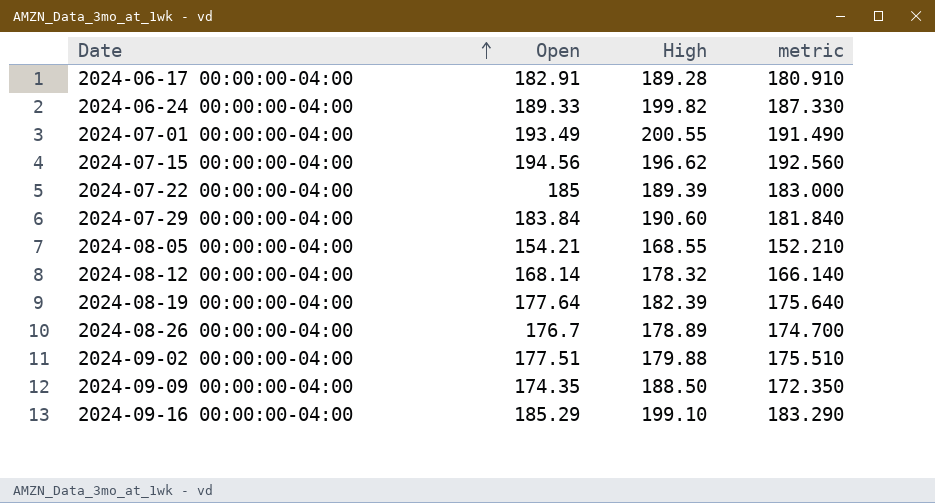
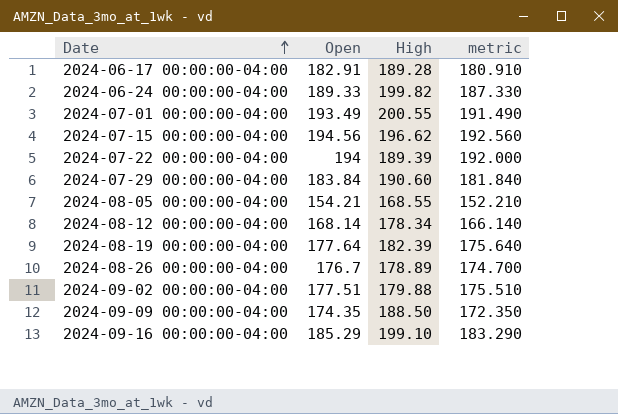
2024-07-22 00:00:00-04:00 | Open: 185 -> 194
2024-07-22 00:00:00-04:00 | metric: 183.000 -> 192.000
2024-08-12 00:00:00-04:00 | High: 178.32 -> 178.34

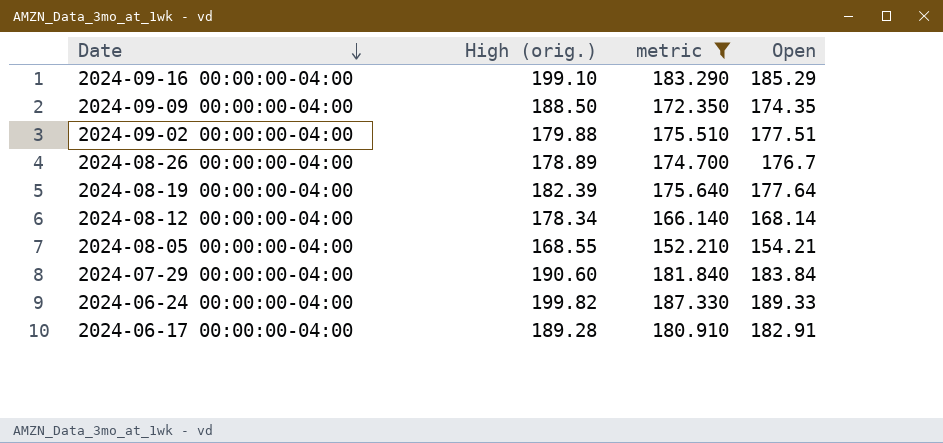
filter: none -> metric <= 187.330
row order: Date ascending -> Date descending
column name: High -> High (orig.)
column Open | position: 2 -> 4

